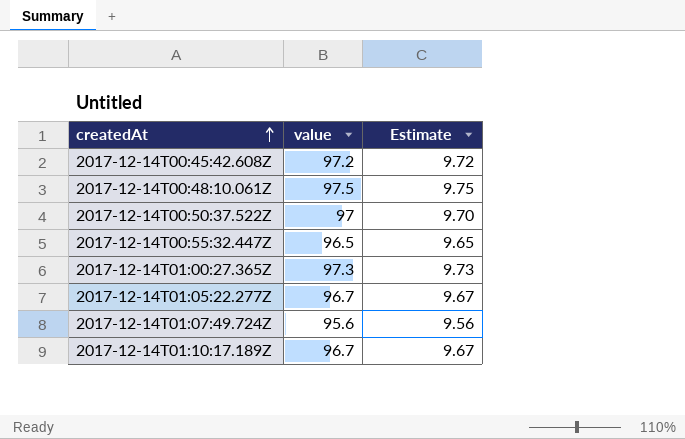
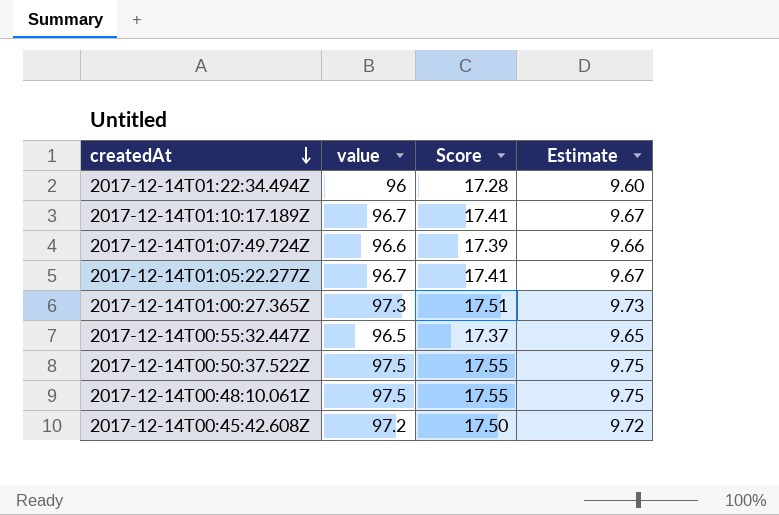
row order: createdAt ascending -> createdAt descending
column Score | formula: none -> [value] * 0.18
row 2017-12-14T01:22:34.494Z: none -> 96 | 17.28 | 9.60
2017-12-14T01:07:49.724Z | value: 95.6 -> 96.6
2017-12-14T01:07:49.724Z | Estimate: 9.56 -> 9.66
2017-12-14T00:50:37.522Z | value: 97 -> 97.5
2017-12-14T00:50:37.522Z | Estimate: 9.70 -> 9.75

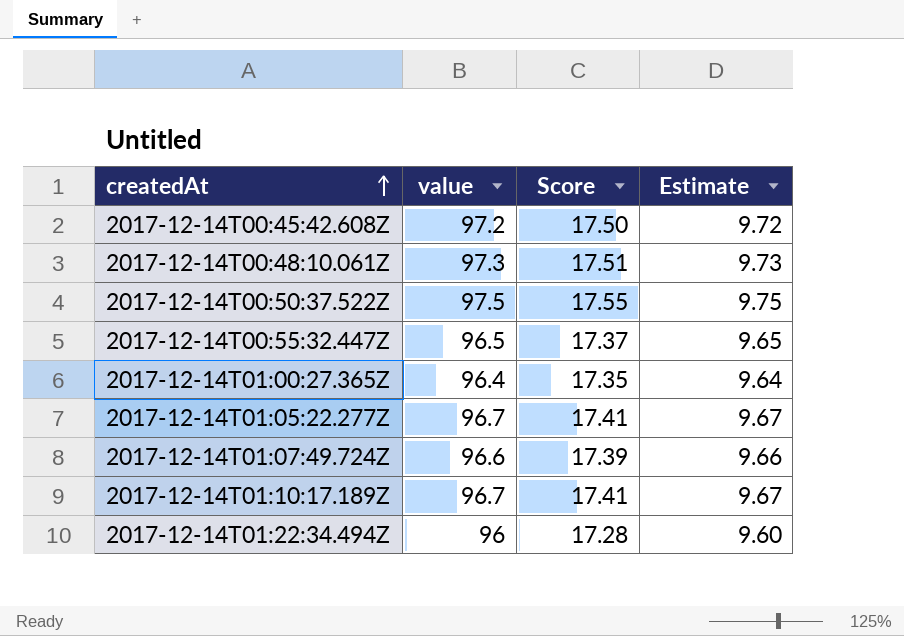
row order: createdAt descending -> createdAt ascending
2017-12-14T00:48:10.061Z | value: 97.5 -> 97.3
2017-12-14T00:48:10.061Z | Score: 17.55 -> 17.51
2017-12-14T00:48:10.061Z | Estimate: 9.75 -> 9.73
2017-12-14T01:00:27.365Z | value: 97.3 -> 96.4
2017-12-14T01:00:27.365Z | Score: 17.51 -> 17.35
2017-12-14T01:00:27.365Z | Estimate: 9.73 -> 9.64

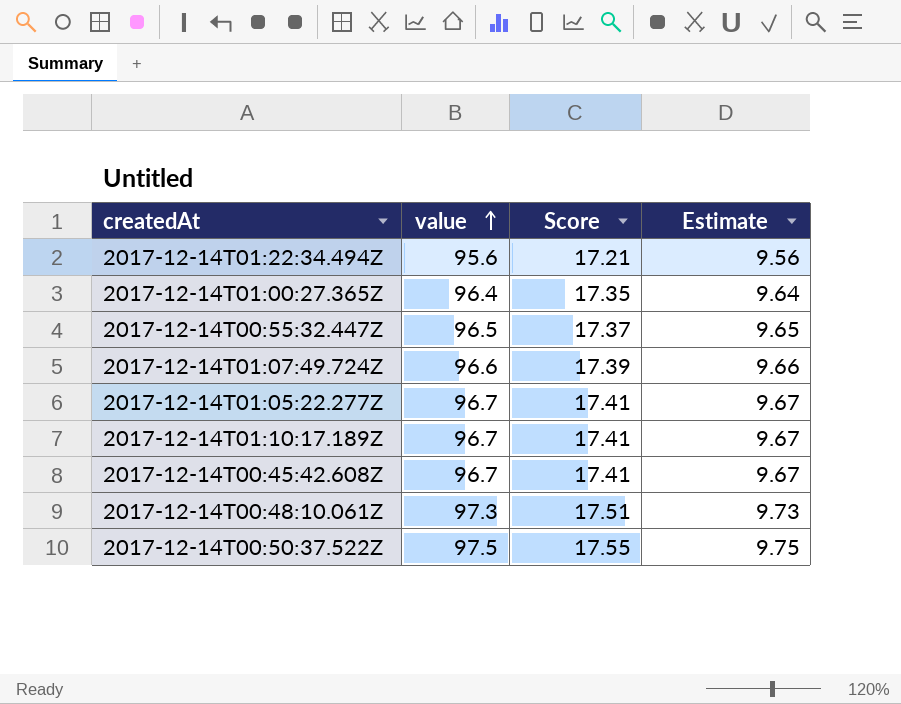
row order: createdAt ascending -> value ascending
2017-12-14T01:22:34.494Z | value: 96 -> 95.6
2017-12-14T01:22:34.494Z | Score: 17.28 -> 17.21
2017-12-14T01:22:34.494Z | Estimate: 9.60 -> 9.56
2017-12-14T00:45:42.608Z | value: 97.2 -> 96.7
2017-12-14T00:45:42.608Z | Score: 17.50 -> 17.41
2017-12-14T00:45:42.608Z | Estimate: 9.72 -> 9.67

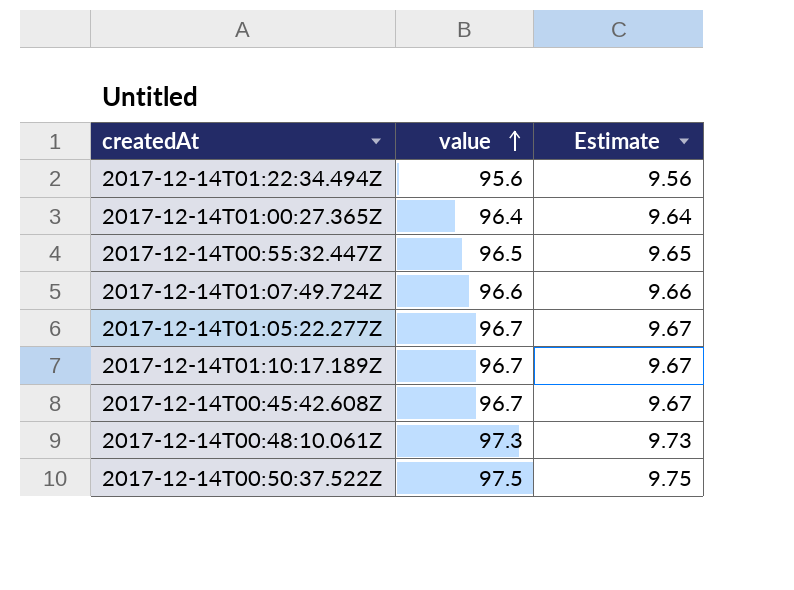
column Score | formula: [value] * 0.18 -> none

